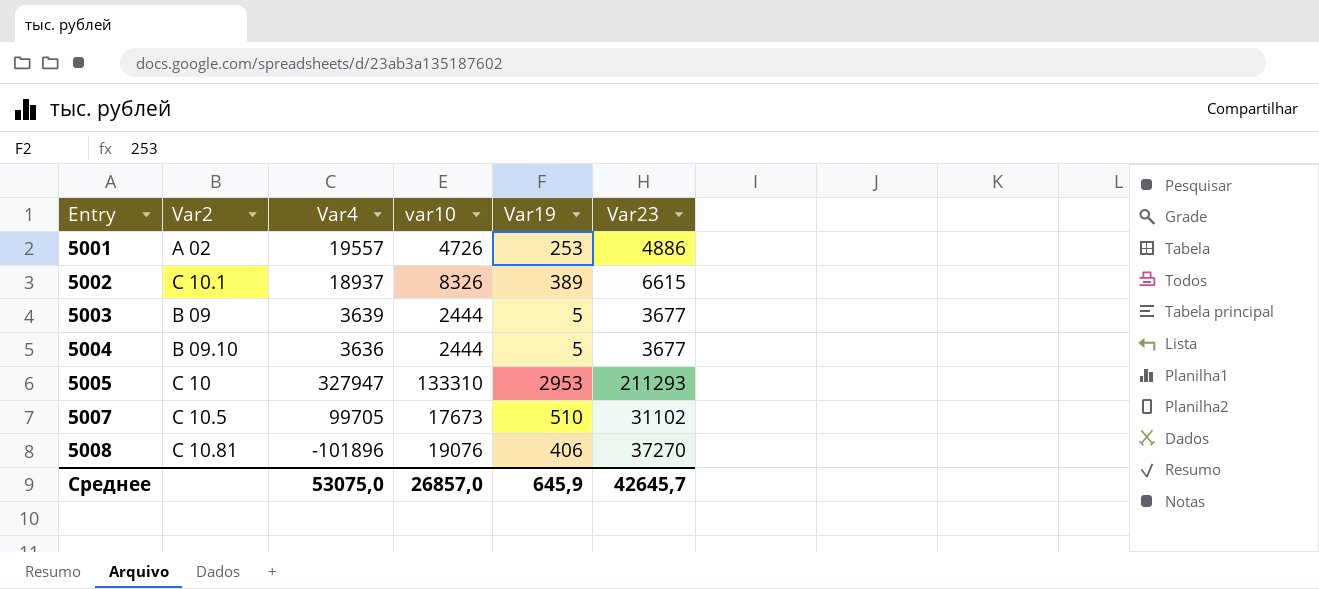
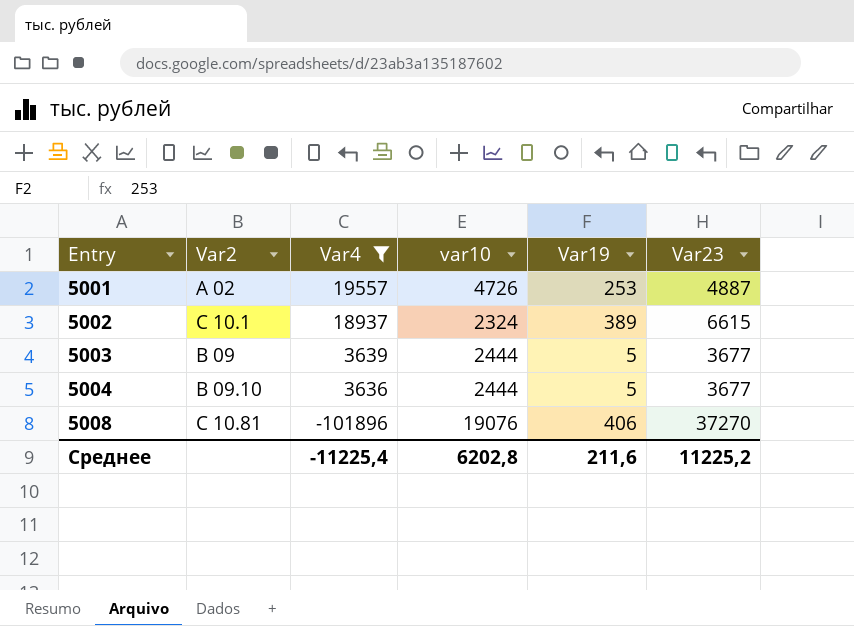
filter: none -> Var4 <= 19557
5001 | Var23: 4886 -> 4887
5002 | var10: 8326 -> 2324
Среднее | Var4: 53075,0 -> -11225,4
Среднее | var10: 26857,0 -> 6202,8
Среднее | Var19: 645,9 -> 211,6
Среднее | Var23: 42645,7 -> 11225,2

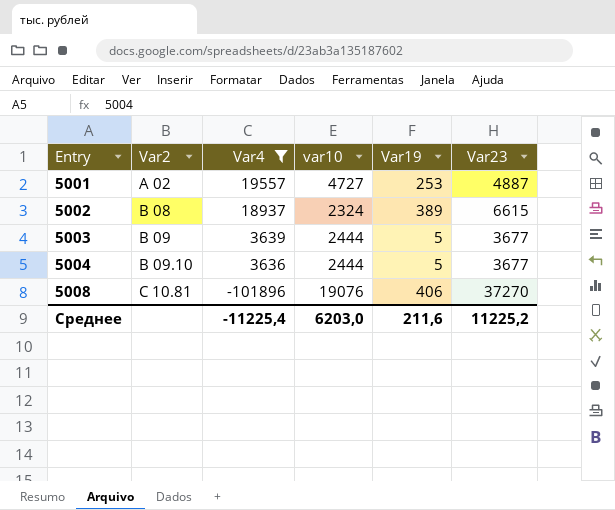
5001 | var10: 4726 -> 4727
5002 | Var2: С 10.1 -> B 08
Среднее | var10: 6202,8 -> 6203,0

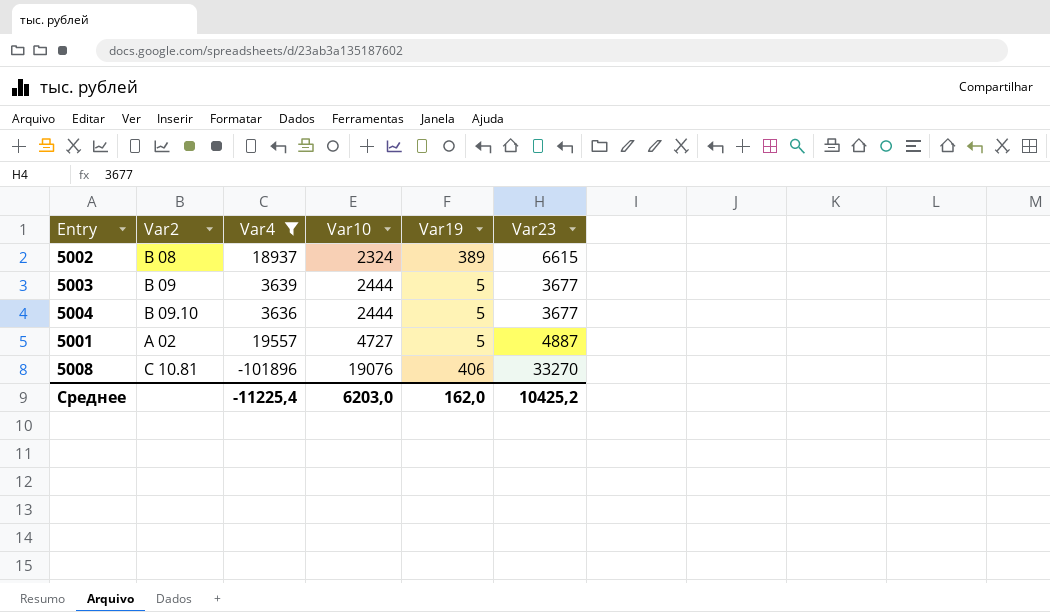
row order: Entry ascending -> Var2 ascending
column name: var10 -> Var10
5001 | Var19: 253 -> 5
5008 | Var23: 37270 -> 33270
Среднее | Var19: 211,6 -> 162,0
Среднее | Var23: 11225,2 -> 10425,2

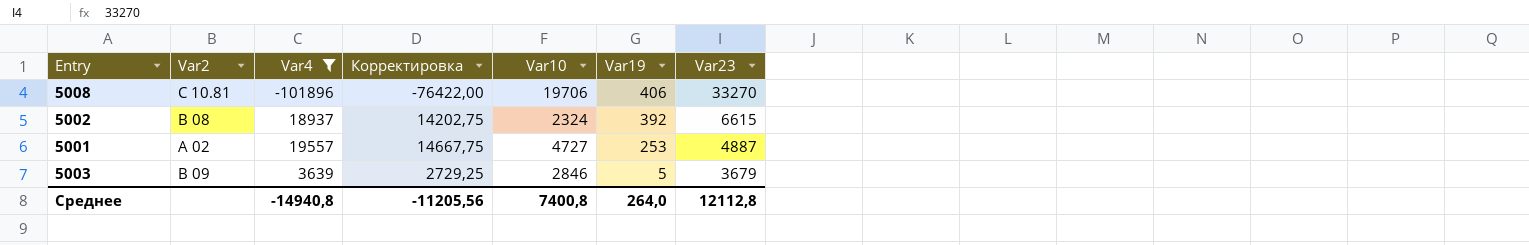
row order: Var2 ascending -> Var19 descending
column Корректировка | formula: none -> [Var4] * 0,75
row 5004: B 09.10 | 3636 | 2444 | 5 | 3677 -> none
5008 | Var10: 19076 -> 19706
5002 | Var19: 389 -> 392
5001 | Var19: 5 -> 253
5003 | Var10: 2444 -> 2846
5003 | Var23: 3677 -> 3679
Среднее | Var4: -11225,4 -> -14940,8
Среднее | Var10: 6203,0 -> 7400,8
Среднее | Var19: 162,0 -> 264,0
Среднее | Var23: 10425,2 -> 12112,8

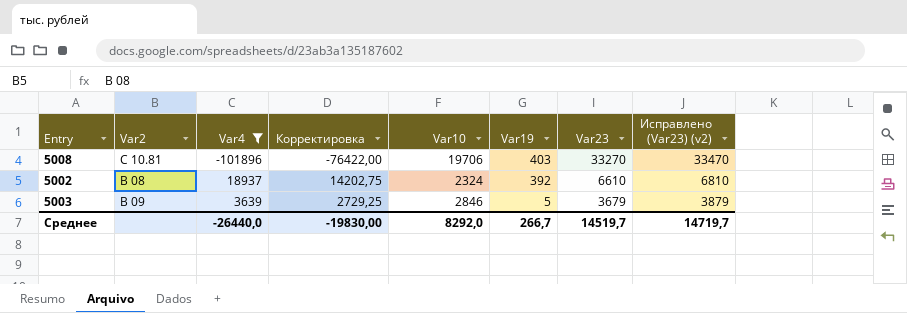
column Исправлено (Var23) (v2) | formula: none -> [Var23] + 200
row 5001: А 02 | 19557 | 14667,75 | 4727 | 253 | 4887 -> none
5008 | Var19: 406 -> 403
5002 | Var23: 6615 -> 6610
Среднее | Var4: -14940,8 -> -26440,0
Среднее | Корректировка: -11205,56 -> -19830,00
Среднее | Var10: 7400,8 -> 8292,0
Среднее | Var19: 264,0 -> 266,7
Среднее | Var23: 12112,8 -> 14519,7

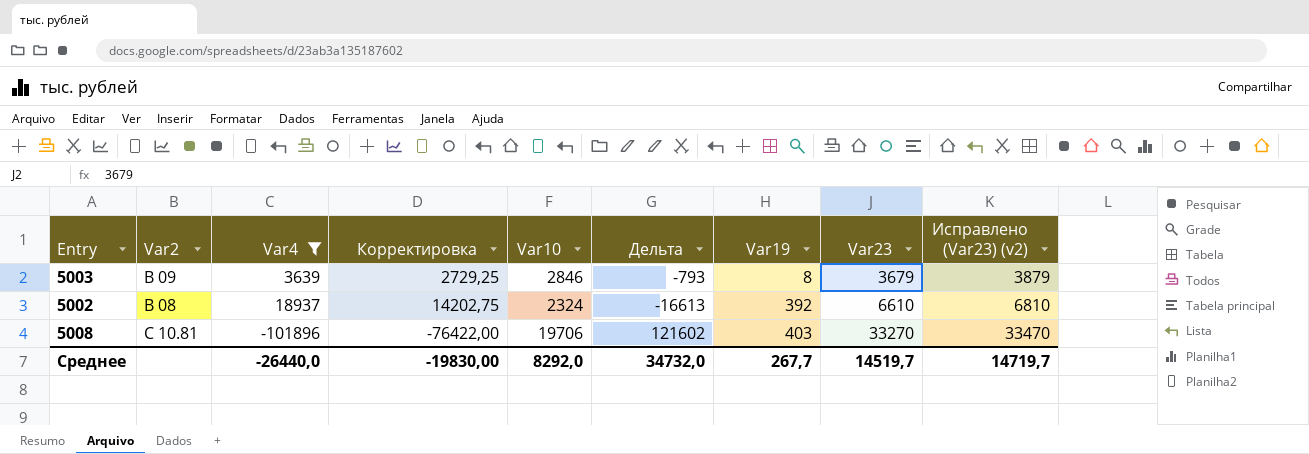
row order: Var19 descending -> Var19 ascending
column Дельта | formula: none -> [Var10] - [Var4]
5003 | Var19: 5 -> 8
Среднее | Var19: 266,7 -> 267,7

